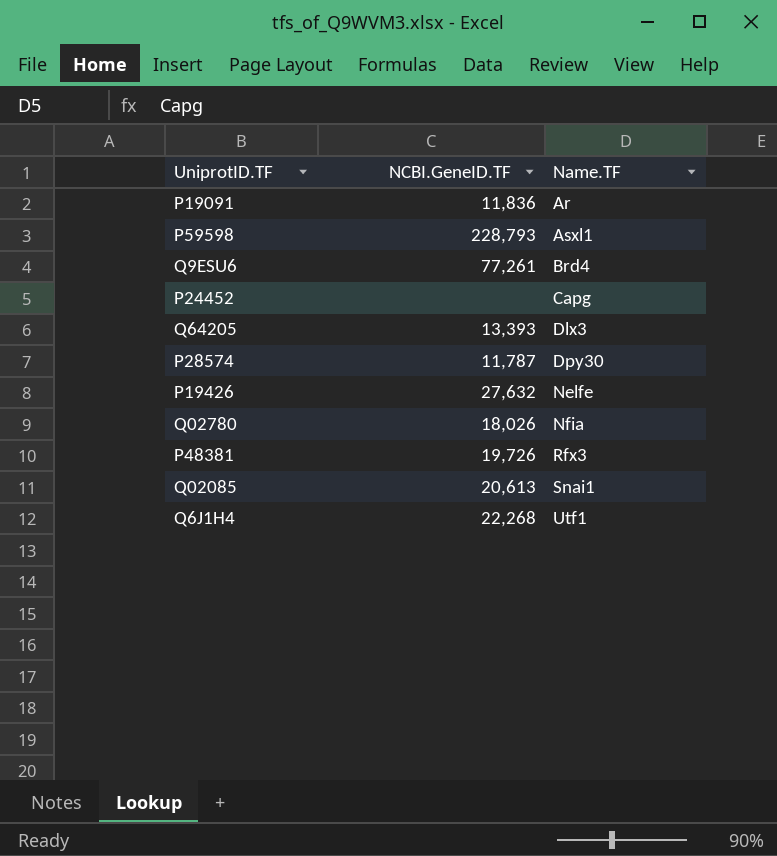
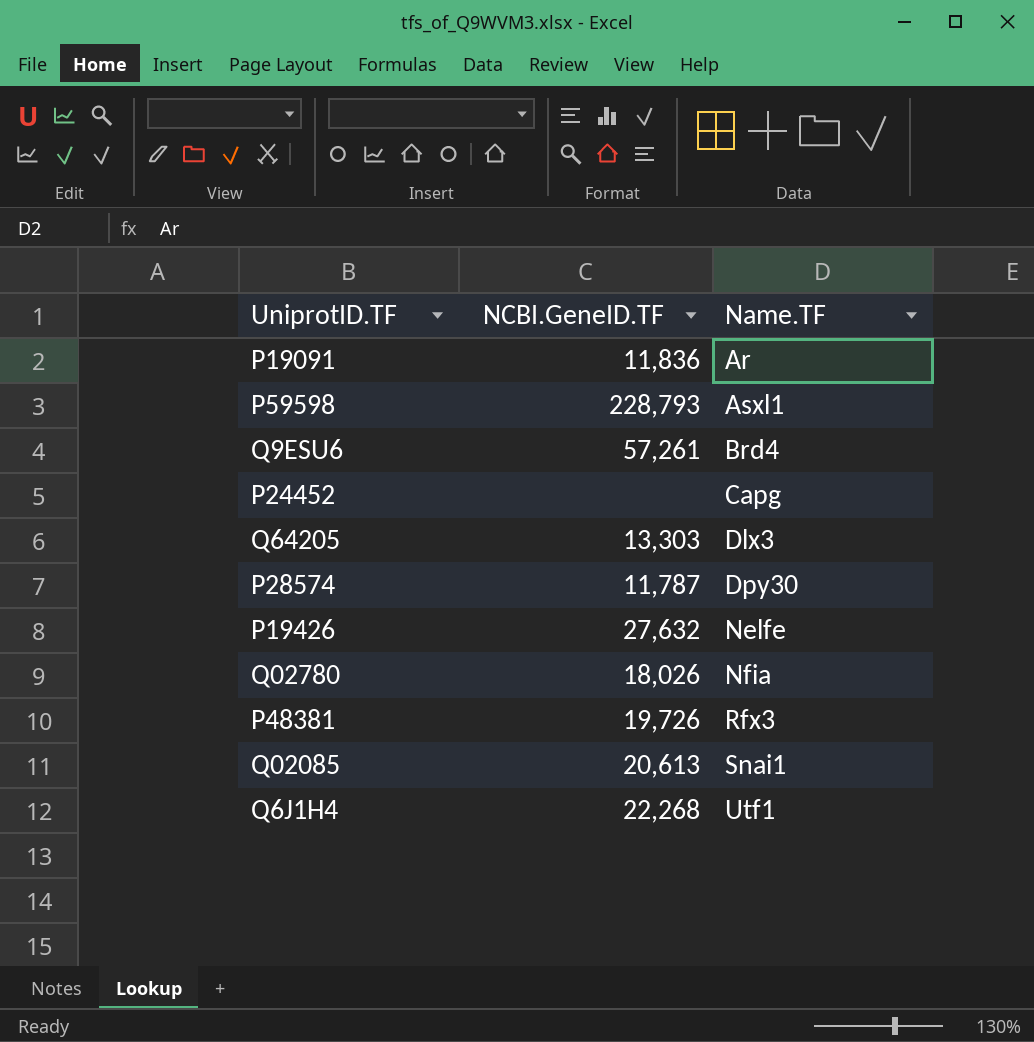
Q9ESU6 | NCBI.GeneID.TF: 77,261 -> 57,261
Q64205 | NCBI.GeneID.TF: 13,393 -> 13,303

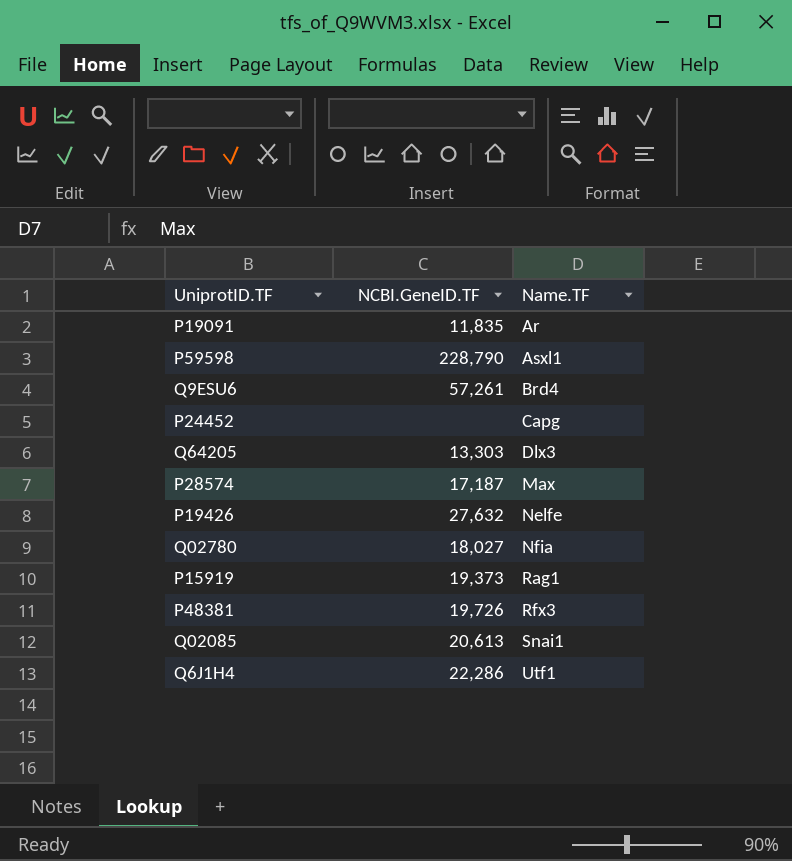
P19091 | NCBI.GeneID.TF: 11,836 -> 11,835
P59598 | NCBI.GeneID.TF: 228,793 -> 228,790
P28574 | NCBI.GeneID.TF: 11,787 -> 17,187
P28574 | Name.TF: Dpy30 -> Max
Q02780 | NCBI.GeneID.TF: 18,026 -> 18,027
row P15919: none -> 19,373 | Rag1
Q6J1H4 | NCBI.GeneID.TF: 22,268 -> 22,286

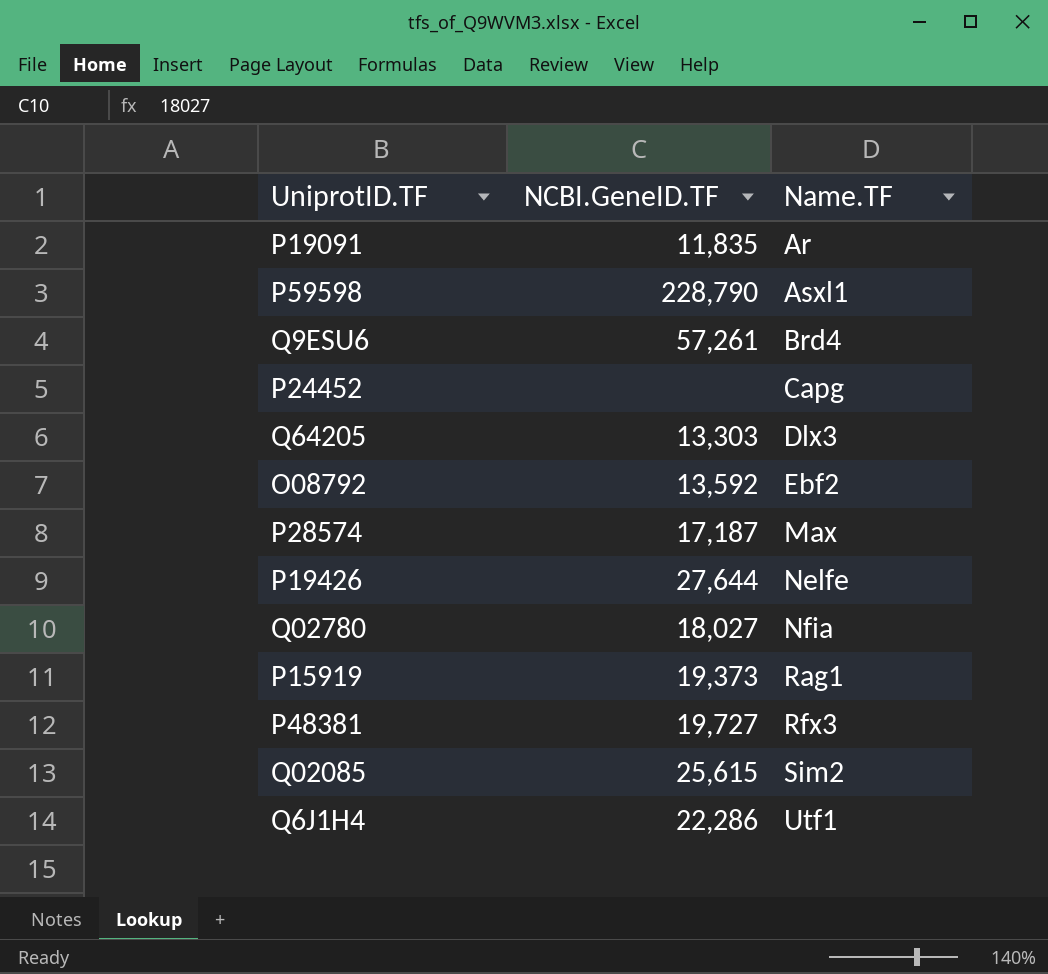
row O08792: none -> 13,592 | Ebf2
P19426 | NCBI.GeneID.TF: 27,632 -> 27,644
P48381 | NCBI.GeneID.TF: 19,726 -> 19,727
Q02085 | NCBI.GeneID.TF: 20,613 -> 25,615
Q02085 | Name.TF: Snai1 -> Sim2

